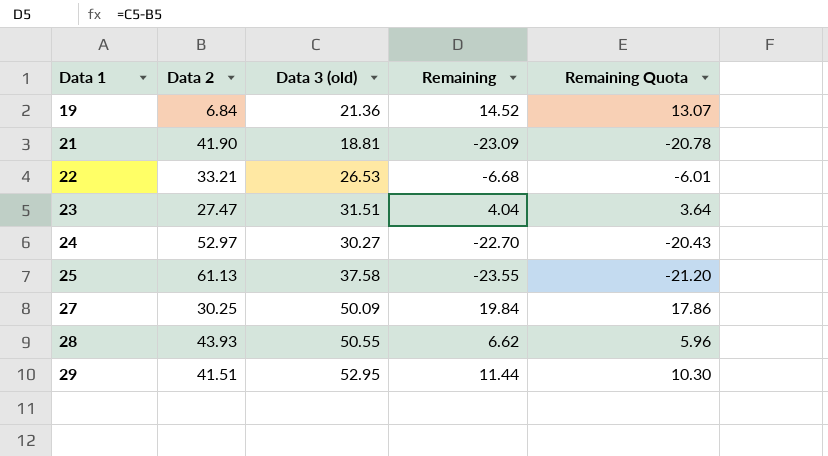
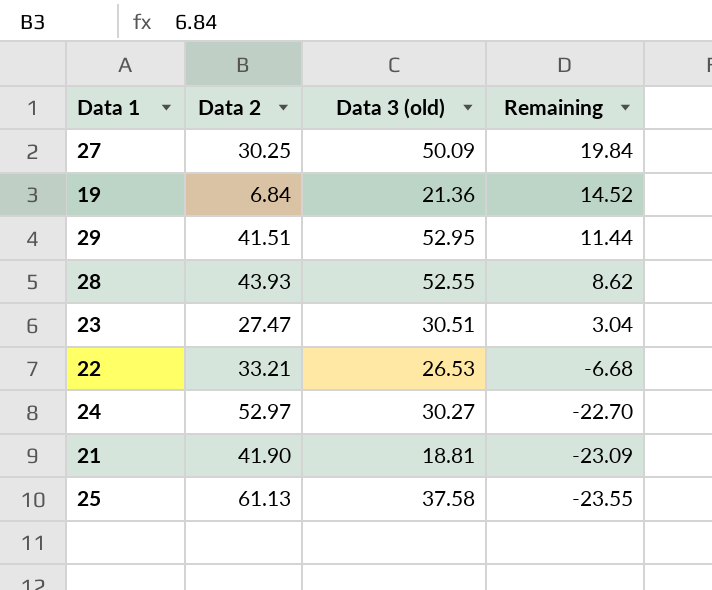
row order: Data 1 ascending -> Remaining descending
column Remaining Quota | formula: [Remaining] * 0.9 -> none
28 | Data 3 (old): 50.55 -> 52.55
28 | Remaining: 6.62 -> 8.62
23 | Data 3 (old): 31.51 -> 30.51
23 | Remaining: 4.04 -> 3.04

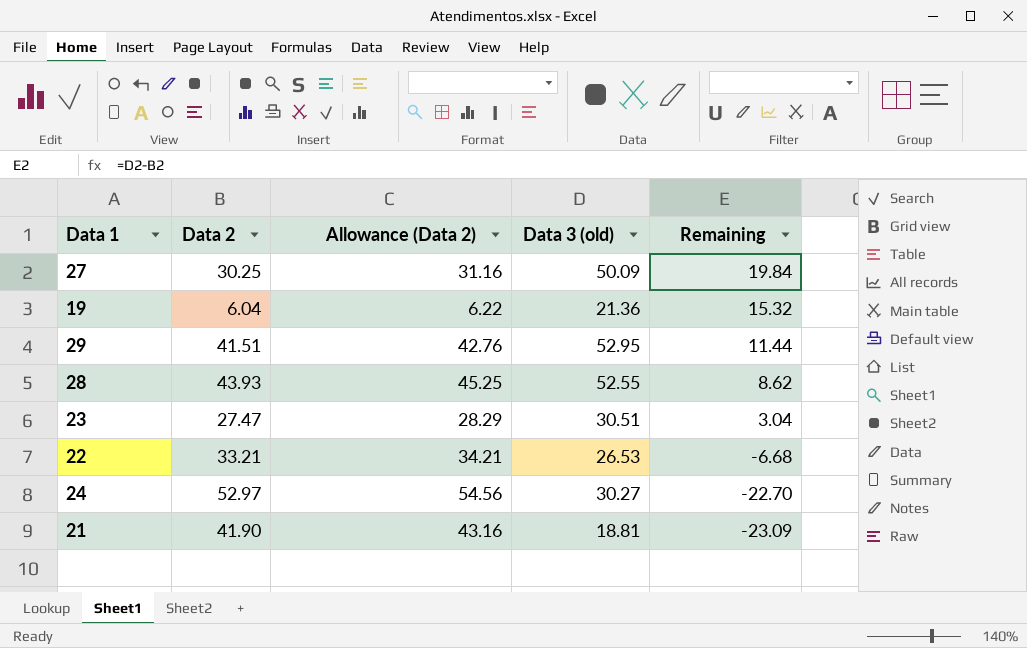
column Allowance (Data 2) | formula: none -> [Data 2] * 1.03
row 25: 61.13 | 37.58 | -23.55 -> none
19 | Data 2: 6.84 -> 6.04
19 | Remaining: 14.52 -> 15.32

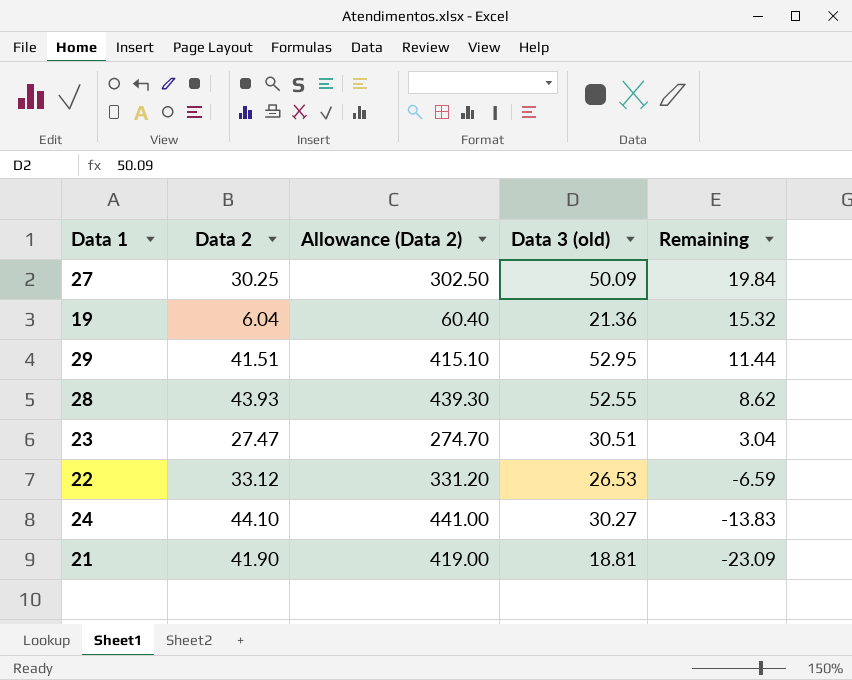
column Allowance (Data 2) | formula: [Data 2] * 1.03 -> [Data 2] * 10
22 | Data 2: 33.21 -> 33.12
22 | Remaining: -6.68 -> -6.59
24 | Data 2: 52.97 -> 44.10
24 | Remaining: -22.70 -> -13.83

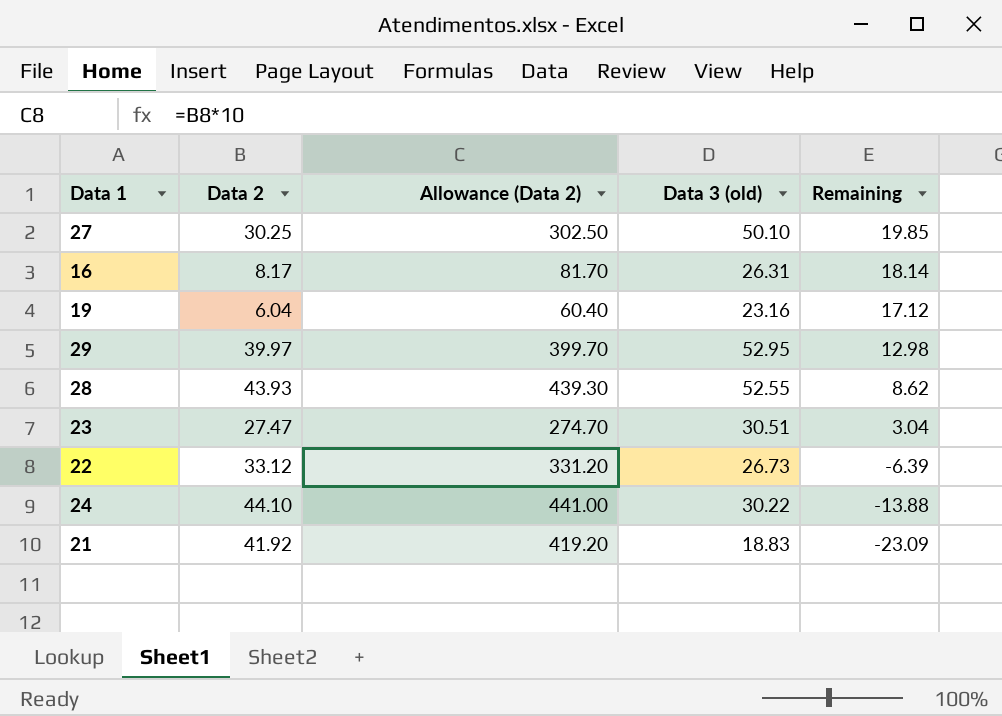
27 | Data 3 (old): 50.09 -> 50.10
27 | Remaining: 19.84 -> 19.85
row 16: none -> 8.17 | 81.70 | 26.31 | 18.14
19 | Data 3 (old): 21.36 -> 23.16
19 | Remaining: 15.32 -> 17.12
29 | Data 2: 41.51 -> 39.97
29 | Allowance (Data 2): 415.10 -> 399.70
29 | Remaining: 11.44 -> 12.98
22 | Data 3 (old): 26.53 -> 26.73
22 | Remaining: -6.59 -> -6.39
24 | Data 3 (old): 30.27 -> 30.22
24 | Remaining: -13.83 -> -13.88
21 | Data 2: 41.90 -> 41.92
21 | Allowance (Data 2): 419.00 -> 419.20
21 | Data 3 (old): 18.81 -> 18.83

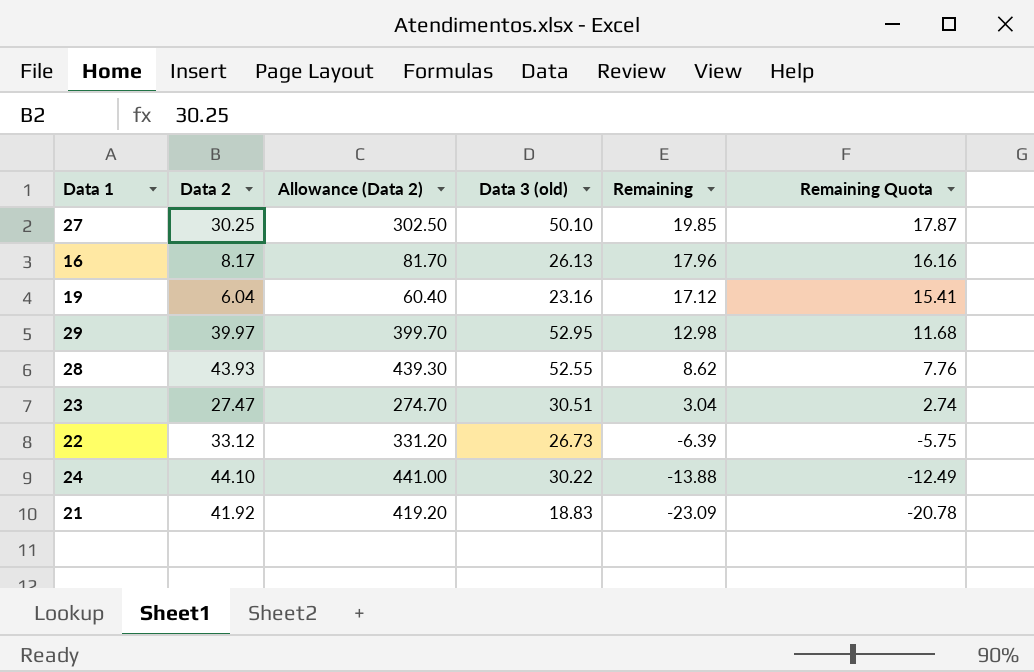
column Remaining Quota | formula: none -> [Remaining] * 0.9
16 | Data 3 (old): 26.31 -> 26.13
16 | Remaining: 18.14 -> 17.96

